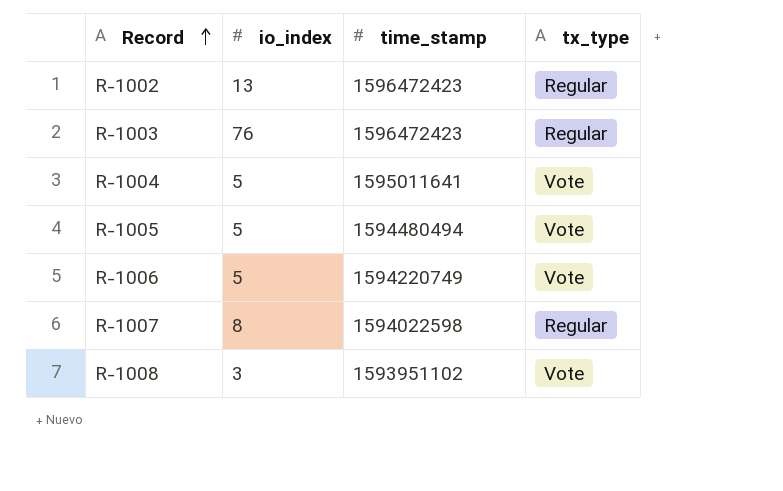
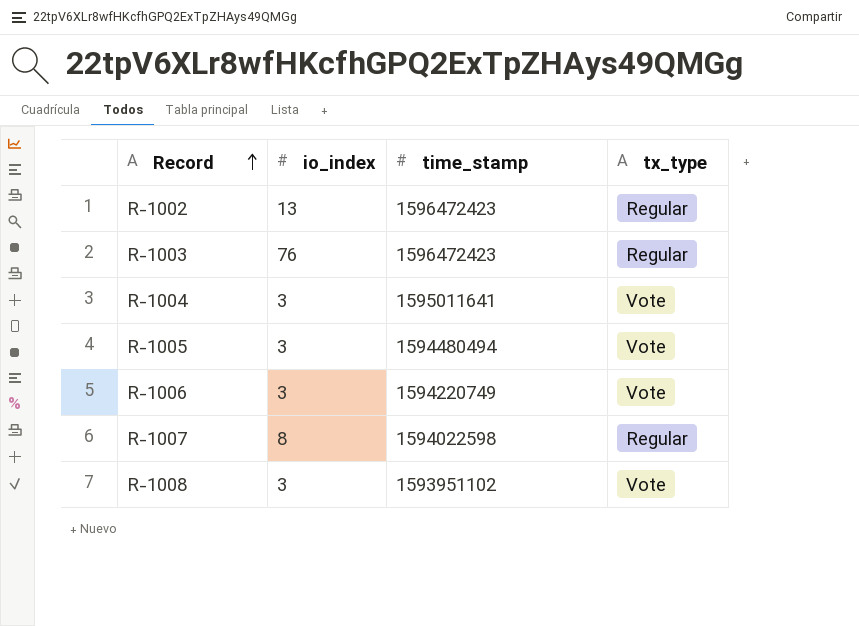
R-1004 | io_index: 5 -> 3
R-1005 | io_index: 5 -> 3
R-1006 | io_index: 5 -> 3

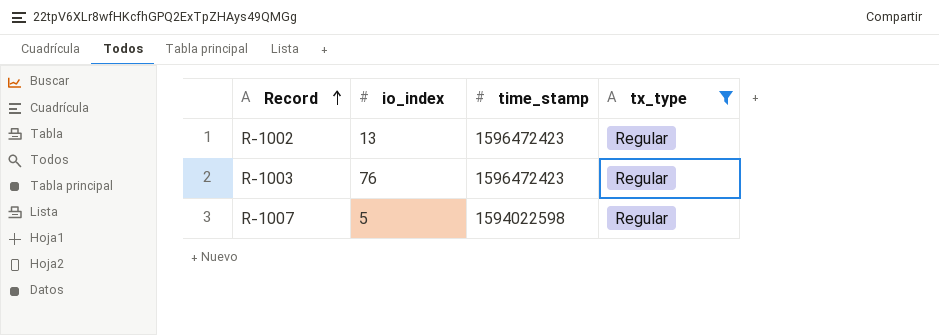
filter: none -> tx_type = Regular
R-1007 | io_index: 8 -> 5

